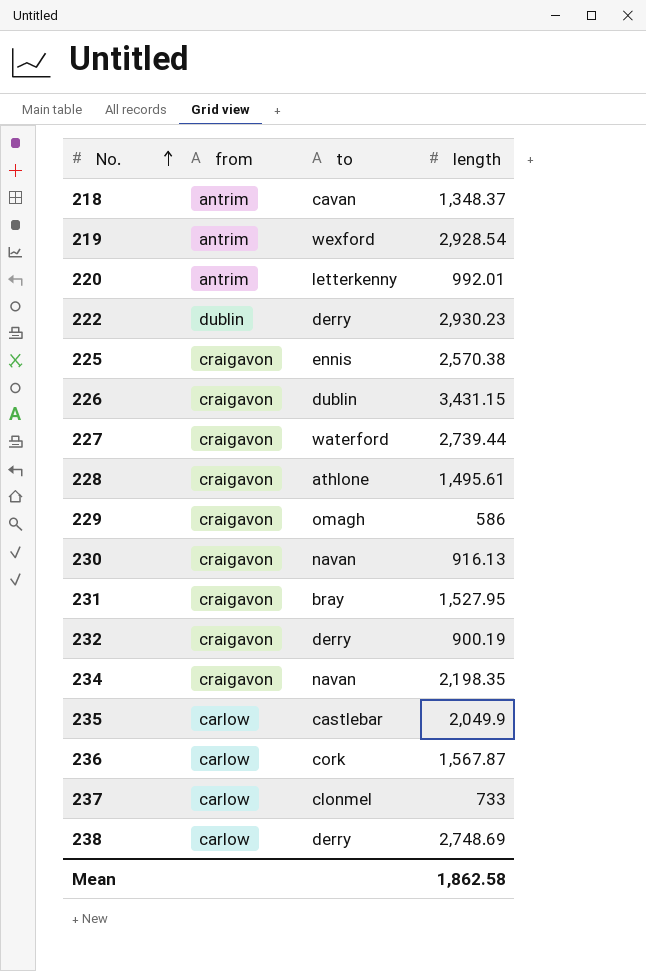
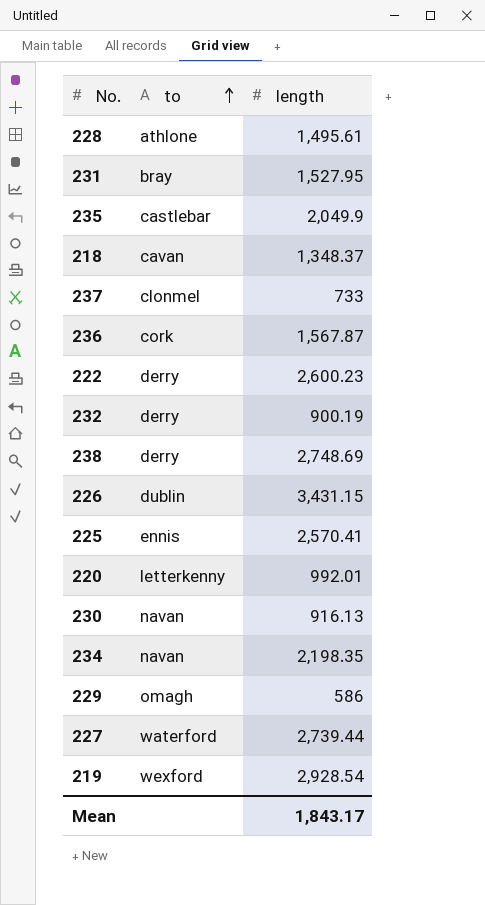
row order: No. ascending -> to ascending
column from | position: 2 -> none
222 | length: 2,930.23 -> 2,600.23
225 | length: 2,570.38 -> 2,570.41
Mean | length: 1,862.58 -> 1,843.17

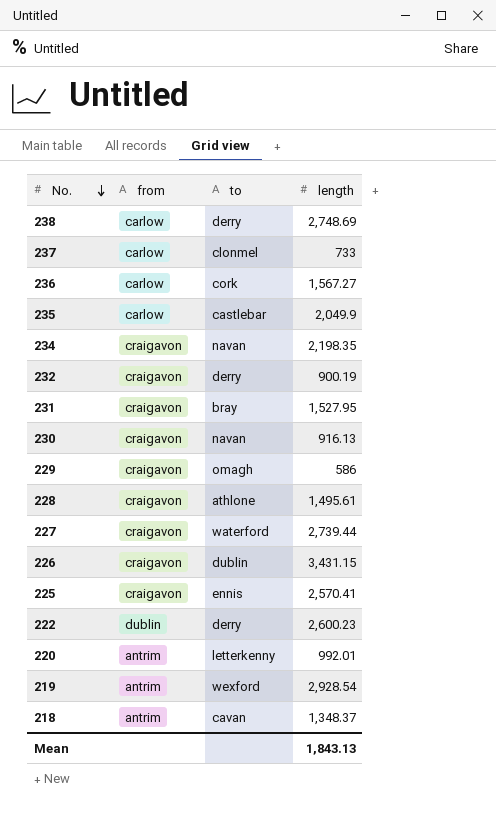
row order: to ascending -> No. descending
column from | position: none -> 2
236 | length: 1,567.87 -> 1,567.27
Mean | length: 1,843.17 -> 1,843.13

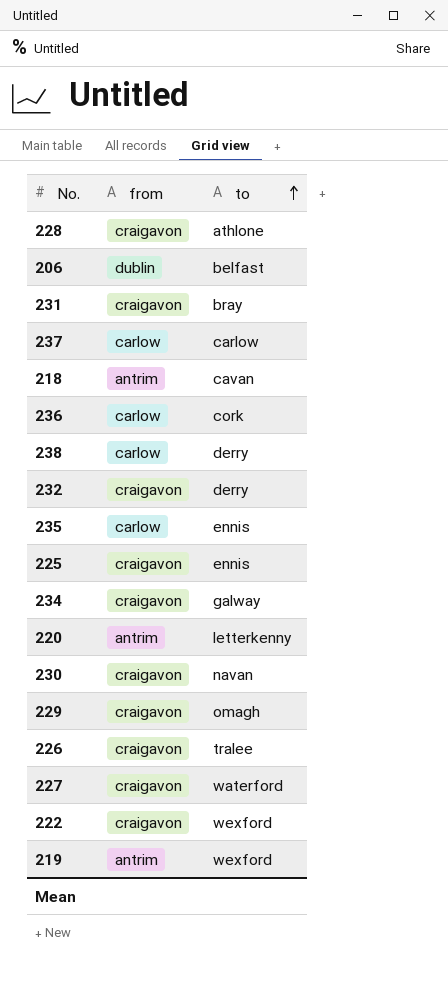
row order: No. descending -> to ascending
column length | position: 4 -> none
row 206: none -> dublin | belfast
237 | to: clonmel -> carlow
235 | to: castlebar -> ennis
234 | to: navan -> galway
226 | to: dublin -> tralee
222 | from: dublin -> craigavon
222 | to: derry -> wexford

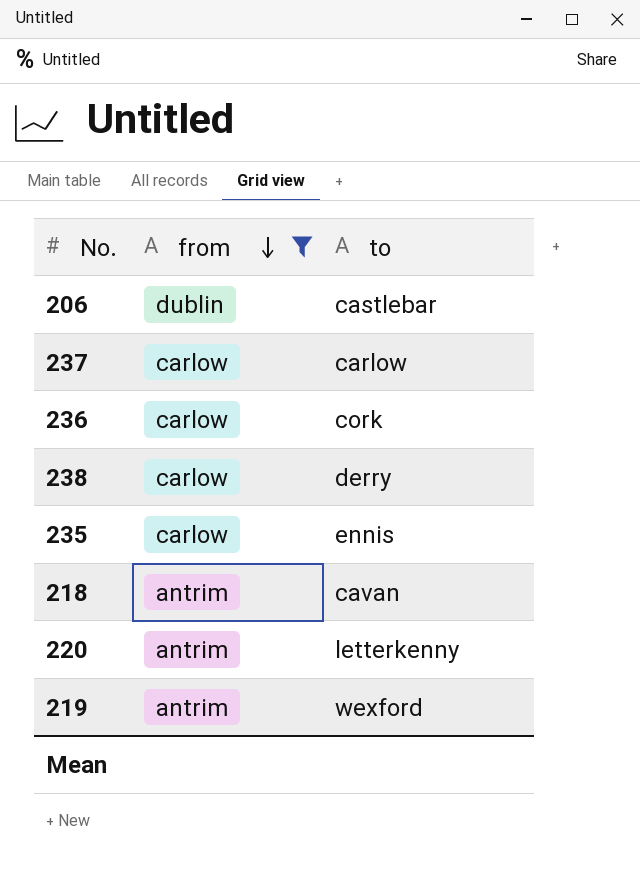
filter: none -> from != craigavon
row order: to ascending -> from descending
206 | to: belfast -> castlebar

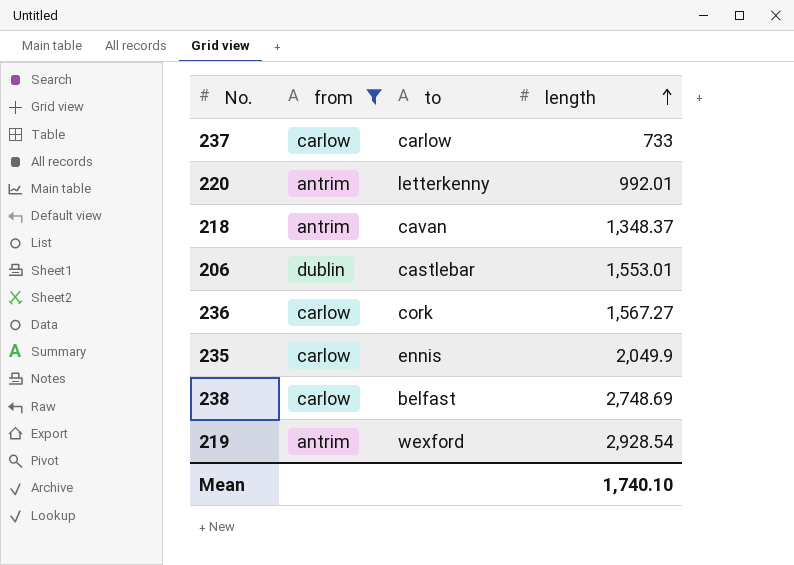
row order: from descending -> length ascending
column length | position: none -> 4
238 | to: derry -> belfast

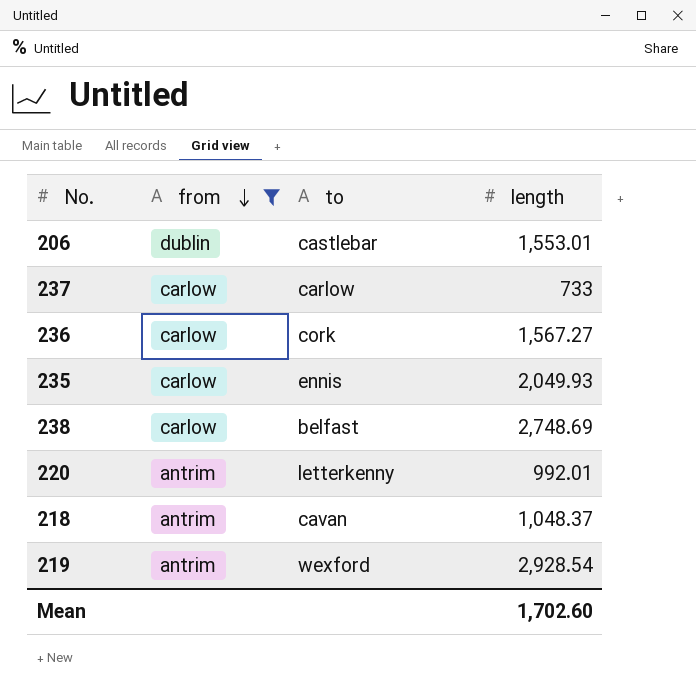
row order: length ascending -> from descending
235 | length: 2,049.9 -> 2,049.93
218 | length: 1,348.37 -> 1,048.37
Mean | length: 1,740.10 -> 1,702.60

